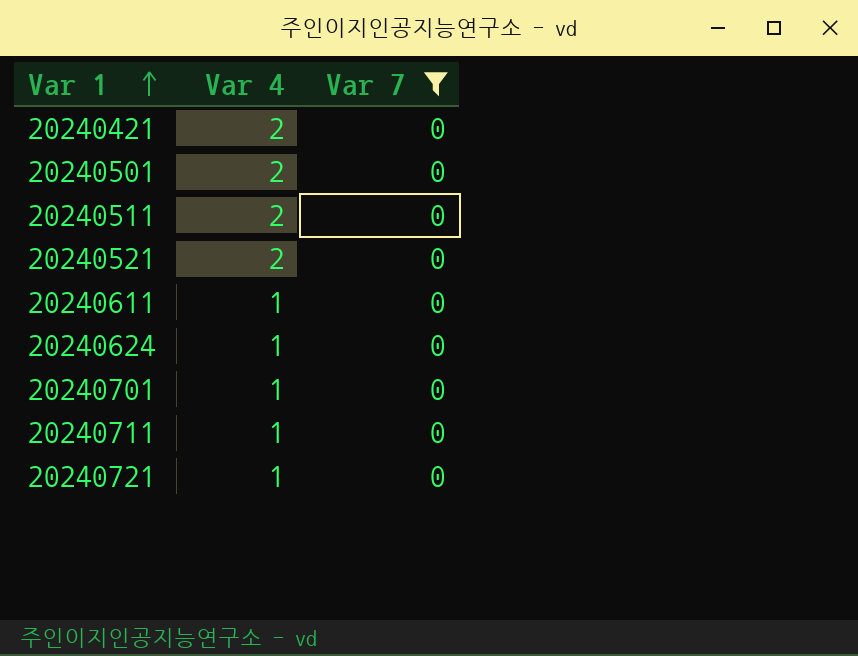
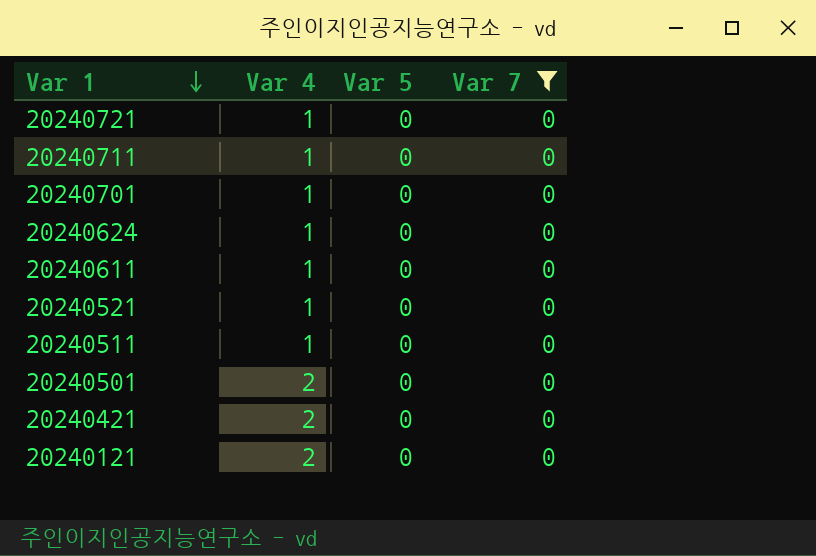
row order: Var 1 ascending -> Var 1 descending
column Var 5 | position: none -> 3
20240521 | Var 4: 2 -> 1
20240511 | Var 4: 2 -> 1
row 20240121: none -> 2 | 0 | 0

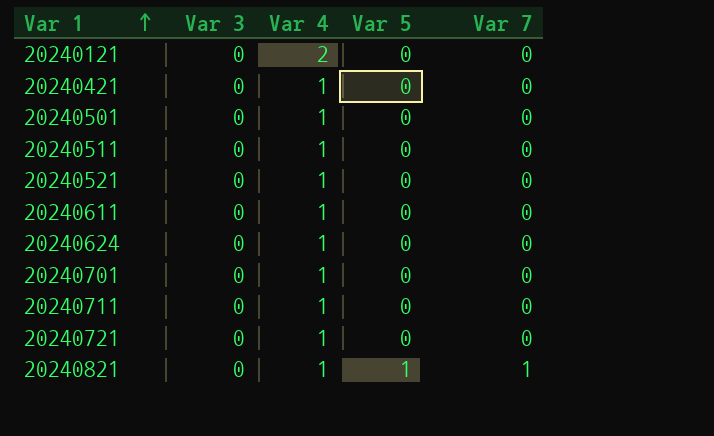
filter: Var 7 = 0 -> none
row order: Var 1 descending -> Var 1 ascending
column Var 3 | position: none -> 2
20240421 | Var 4: 2 -> 1
20240501 | Var 4: 2 -> 1

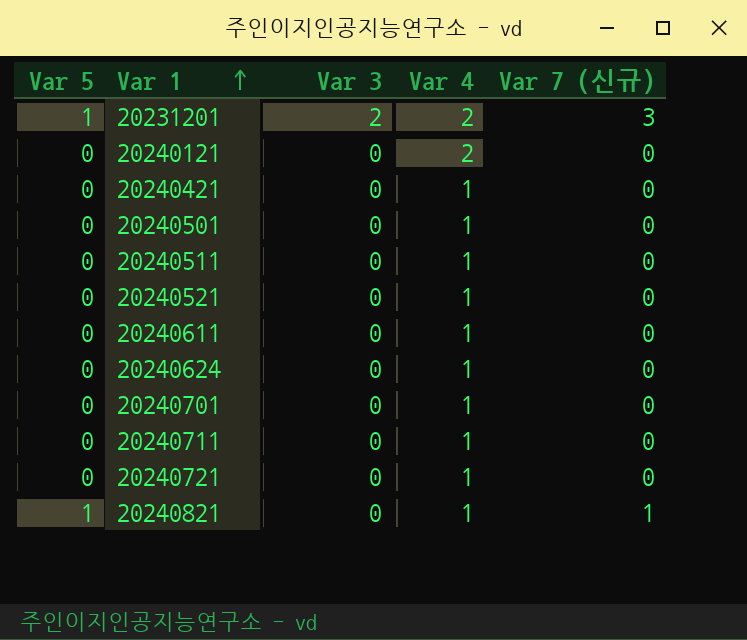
column Var 5 | position: 4 -> 1
column name: Var 7 -> Var 7 (신규)
row 20231201: none -> 1 | 2 | 2 | 3

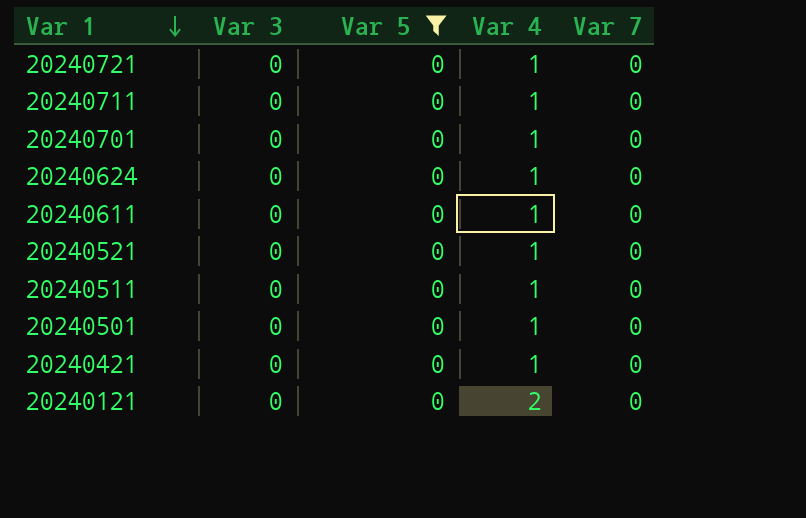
filter: none -> Var 5 = 0
row order: Var 1 ascending -> Var 1 descending
column Var 5 | position: 1 -> 3
column name: Var 7 (신규) -> Var 7

